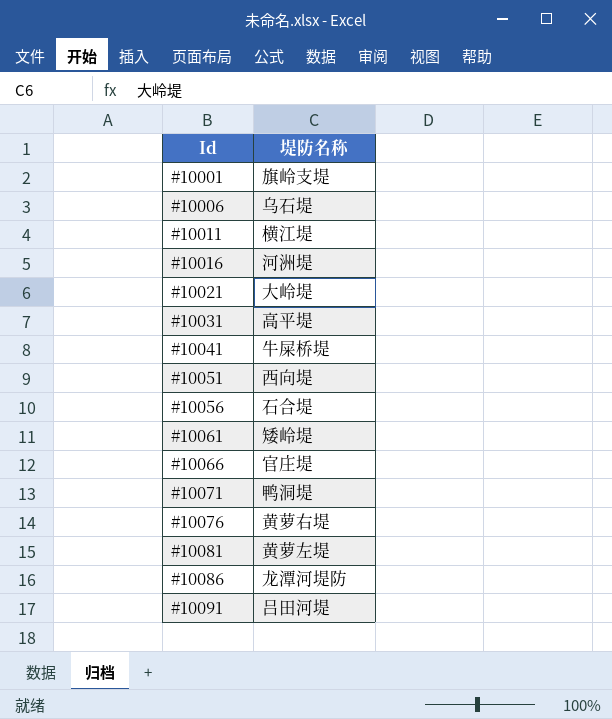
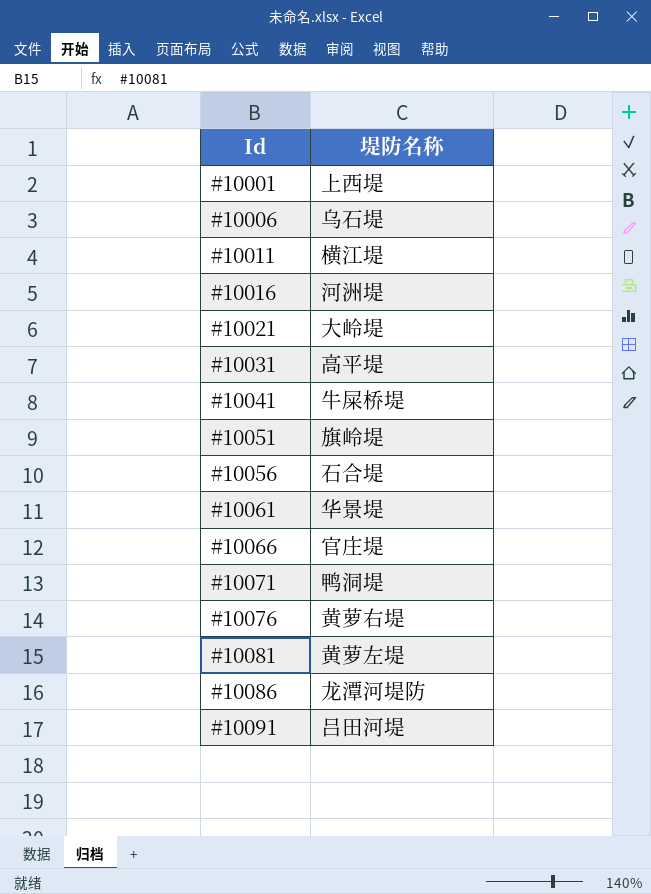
#10001 | 堤防名称: 旗岭支堤 -> 上西堤
#10051 | 堤防名称: 西向堤 -> 旗岭堤
#10061 | 堤防名称: 矮岭堤 -> 华景堤

